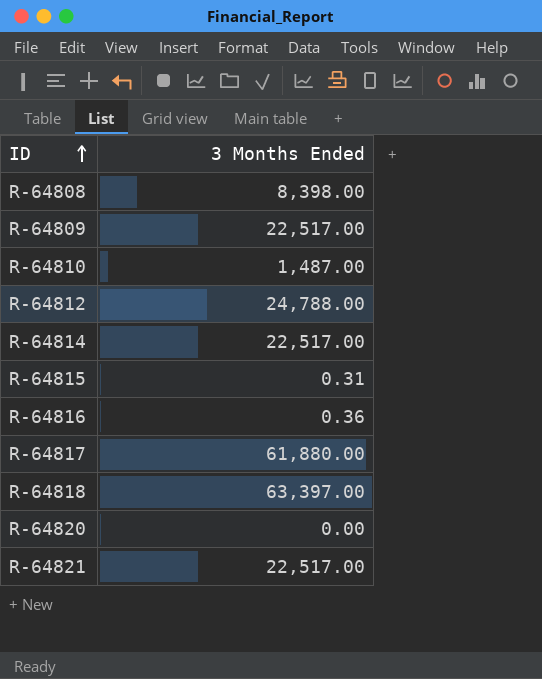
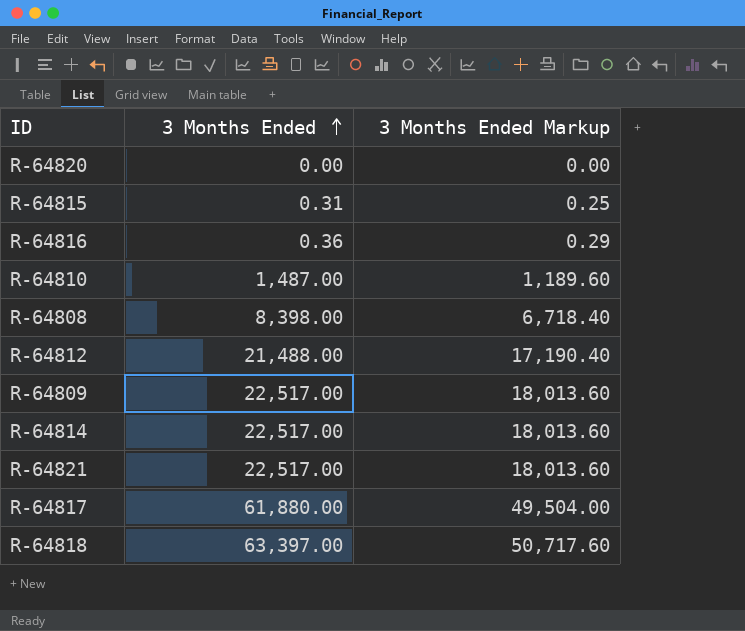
row order: ID ascending -> 3 Months Ended ascending
column 3 Months Ended Markup | formula: none -> [3 Months Ended] * 0.8
R-64812 | 3 Months Ended: 24,788.00 -> 21,488.00

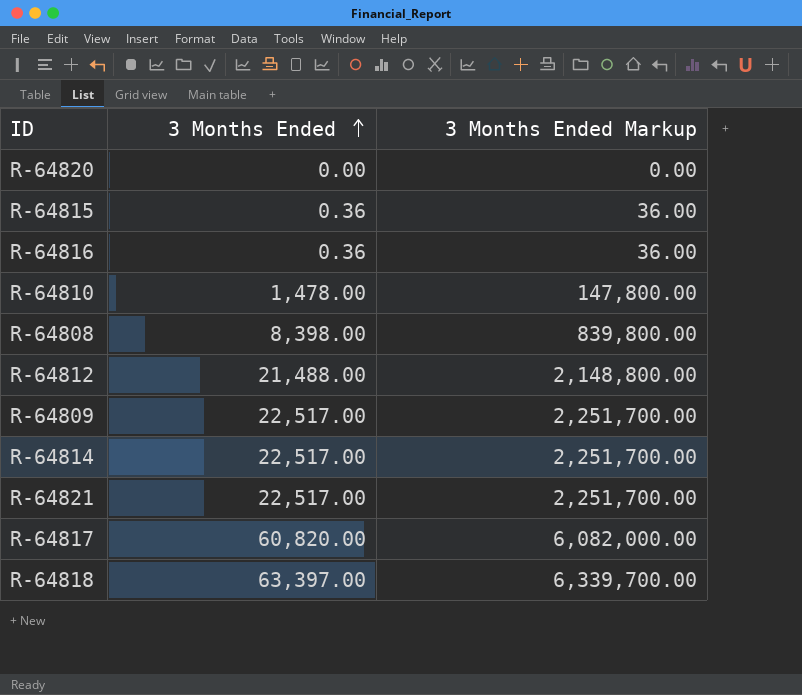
column 3 Months Ended Markup | formula: [3 Months Ended] * 0.8 -> [3 Months Ended] * 100
R-64815 | 3 Months Ended: 0.31 -> 0.36
R-64810 | 3 Months Ended: 1,487.00 -> 1,478.00
R-64817 | 3 Months Ended: 61,880.00 -> 60,820.00

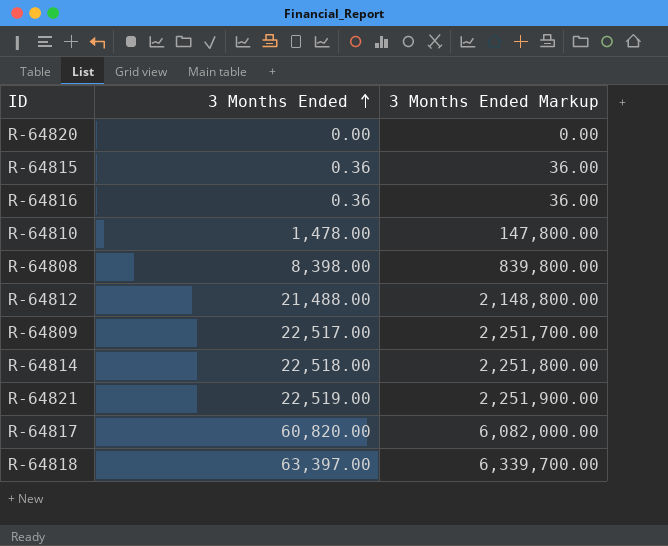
R-64814 | 3 Months Ended: 22,517.00 -> 22,518.00
R-64814 | 3 Months Ended Markup: 2,251,700.00 -> 2,251,800.00
R-64821 | 3 Months Ended: 22,517.00 -> 22,519.00
R-64821 | 3 Months Ended Markup: 2,251,700.00 -> 2,251,900.00

